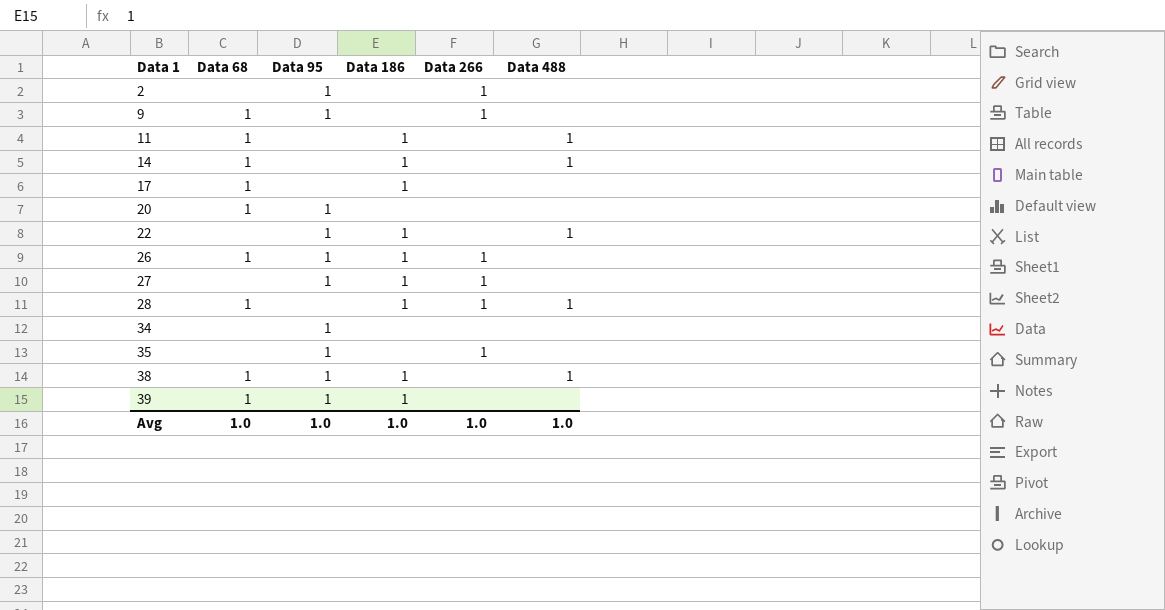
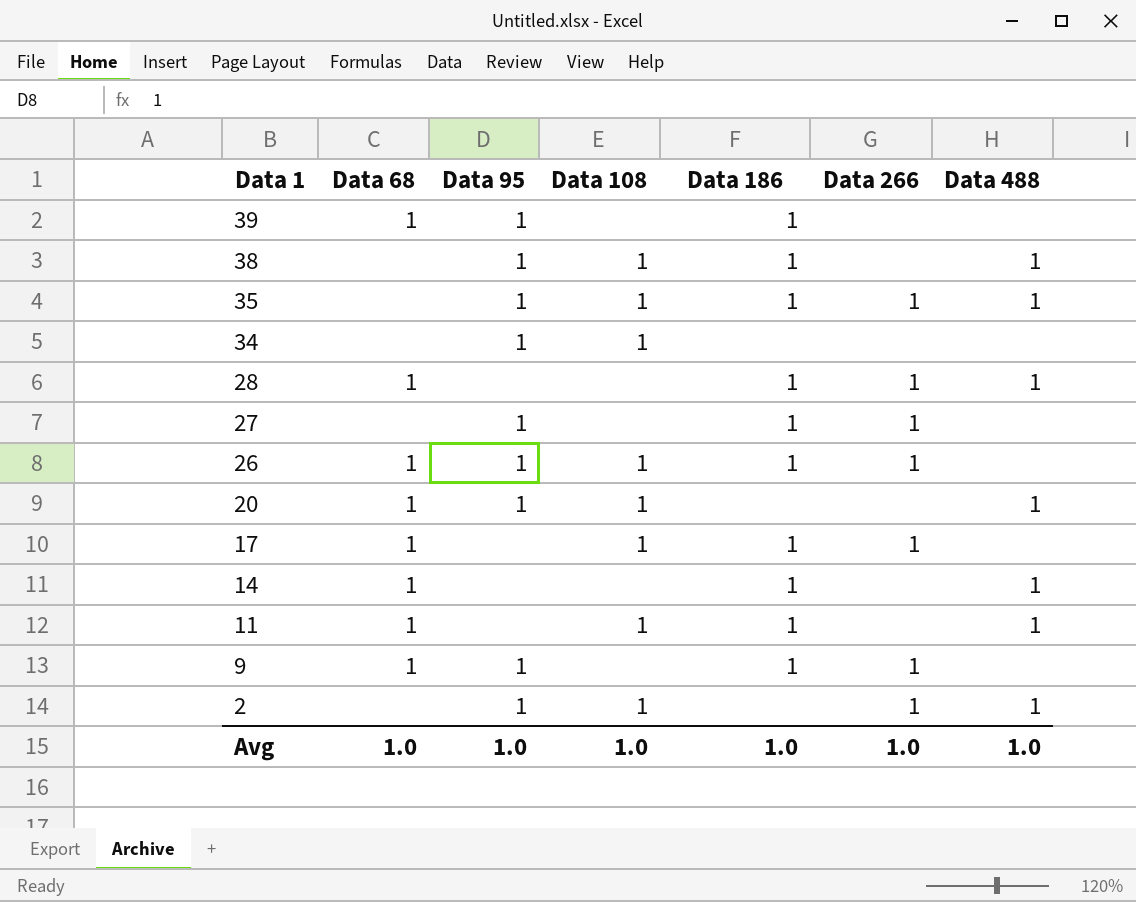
row order: Data 1 ascending -> Data 1 descending
column Data 108 | position: none -> 4
row 22: none | 1 | 1 | none | 1 -> none
38 | Data 68: 1 -> none
35 | Data 186: none -> 1
35 | Data 488: none -> 1
20 | Data 488: none -> 1
17 | Data 266: none -> 1
9 | Data 186: none -> 1
2 | Data 488: none -> 1

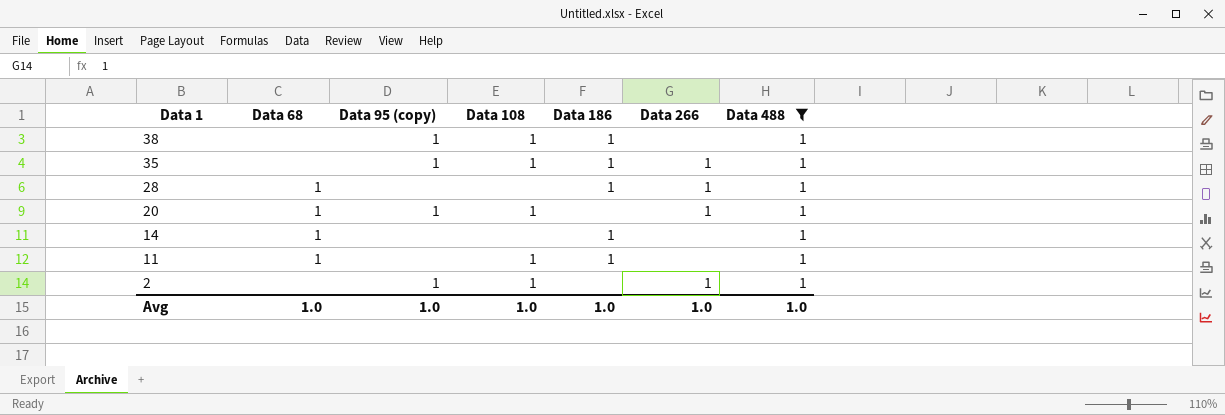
filter: none -> Data 488 = 1
column name: Data 95 -> Data 95 (copy)
20 | Data 266: none -> 1

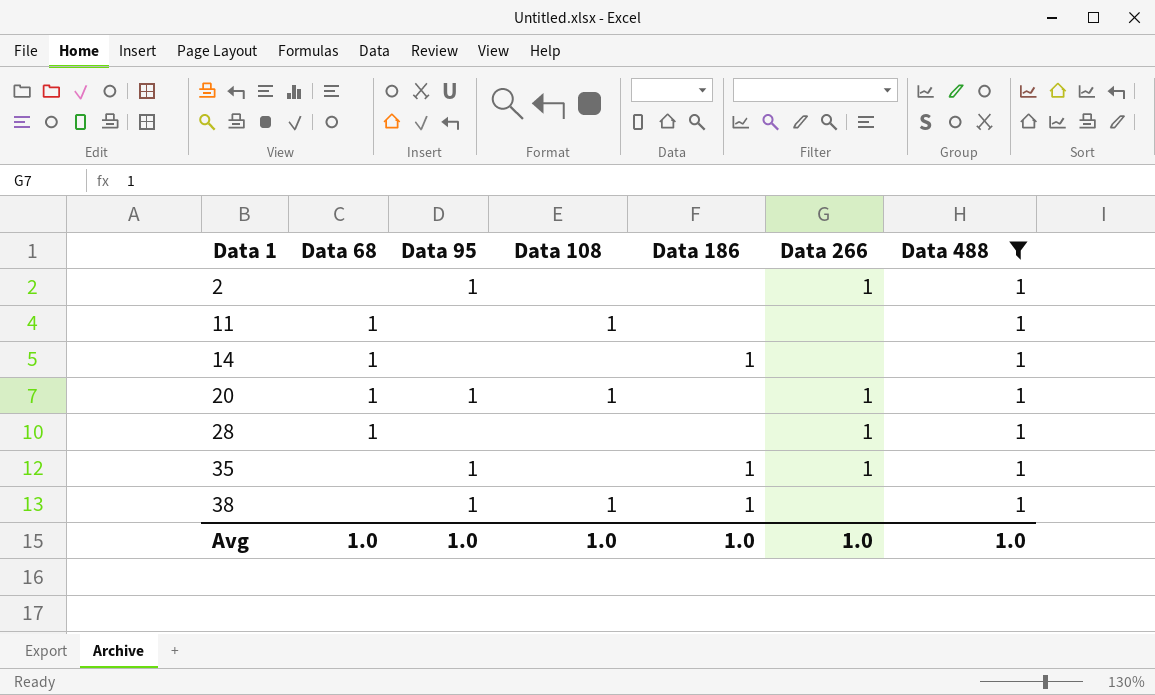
row order: Data 1 descending -> Data 1 ascending
column name: Data 95 (copy) -> Data 95
2 | Data 108: 1 -> none
11 | Data 186: 1 -> none
28 | Data 186: 1 -> none
35 | Data 108: 1 -> none

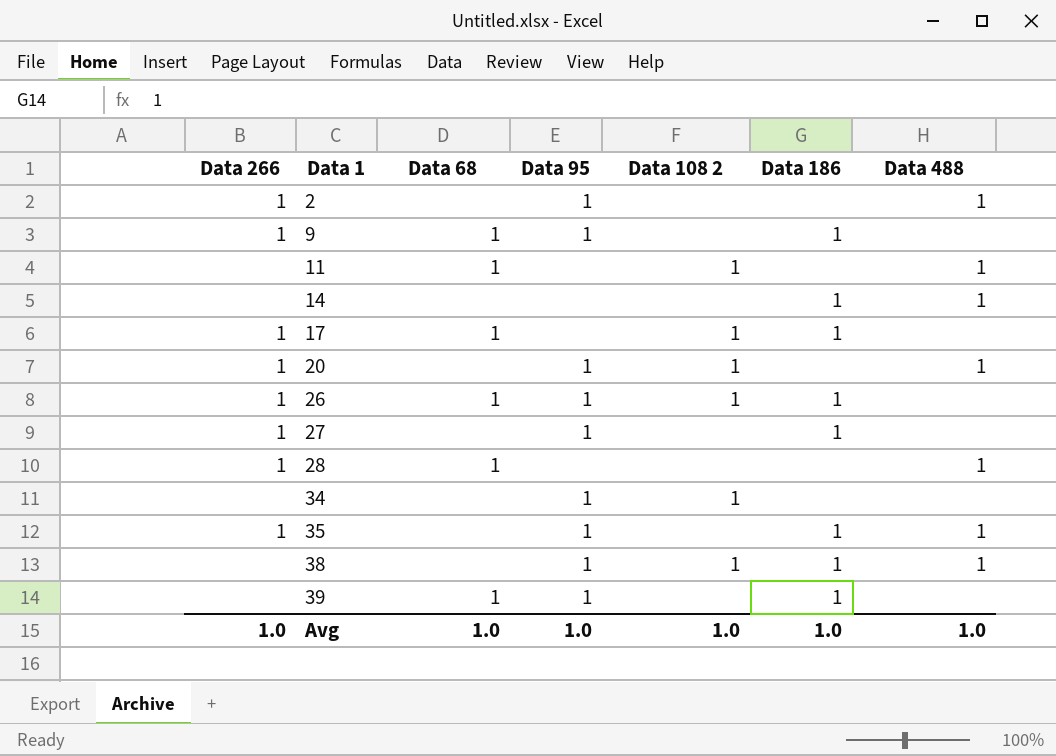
filter: Data 488 = 1 -> none
column Data 266 | position: 6 -> 1
column name: Data 108 -> Data 108 2
14 | Data 68: 1 -> none
20 | Data 68: 1 -> none

